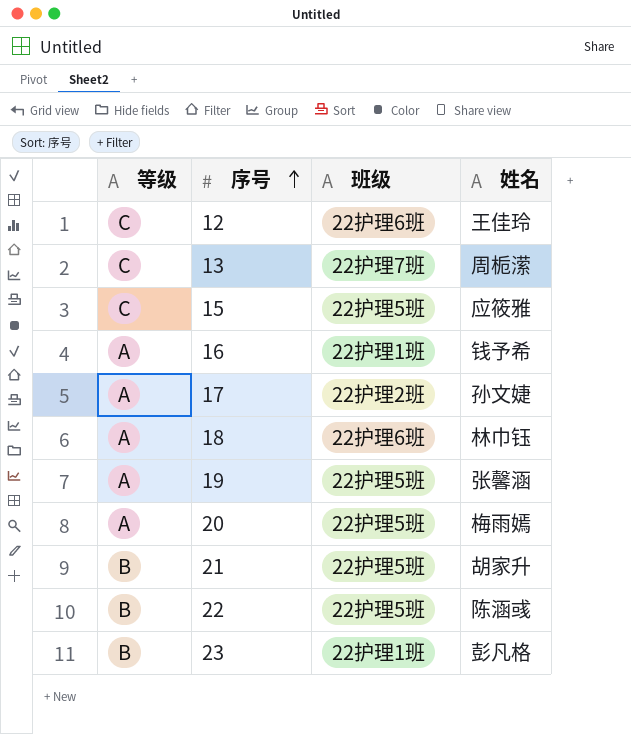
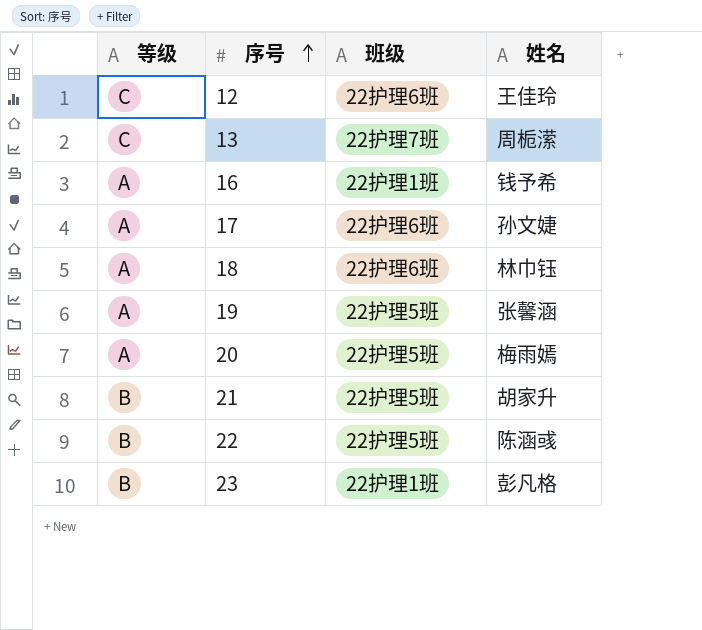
row 15: C | 22护理5班 | 应筱雅 -> none
17 | 班级: 22护理2班 -> 22护理6班

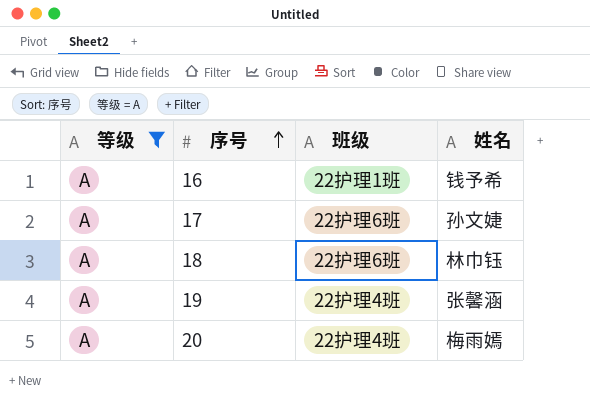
filter: none -> 等级 = A
19 | 班级: 22护理5班 -> 22护理4班
20 | 班级: 22护理5班 -> 22护理4班

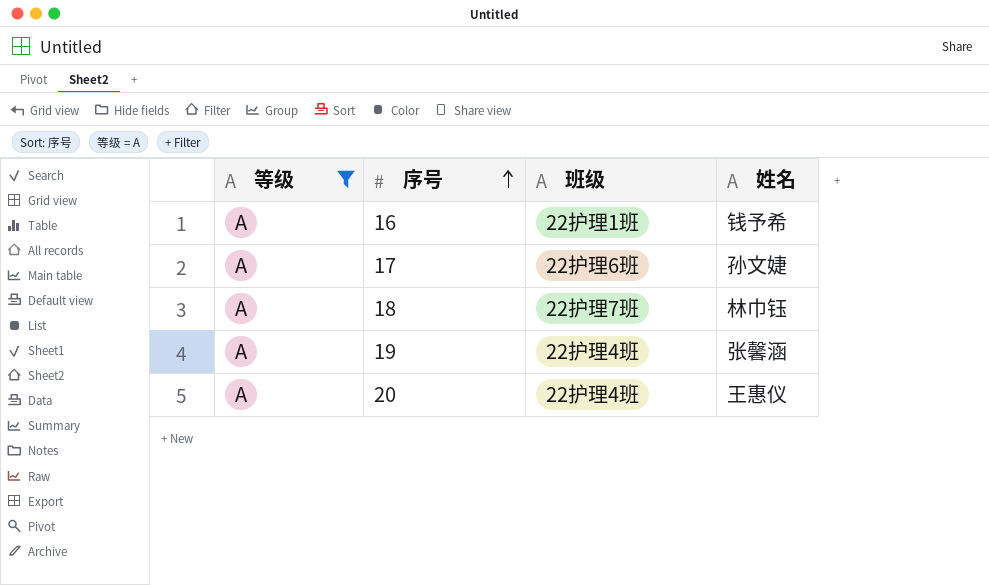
18 | 班级: 22护理6班 -> 22护理7班
20 | 姓名: 梅雨嫣 -> 王惠仪

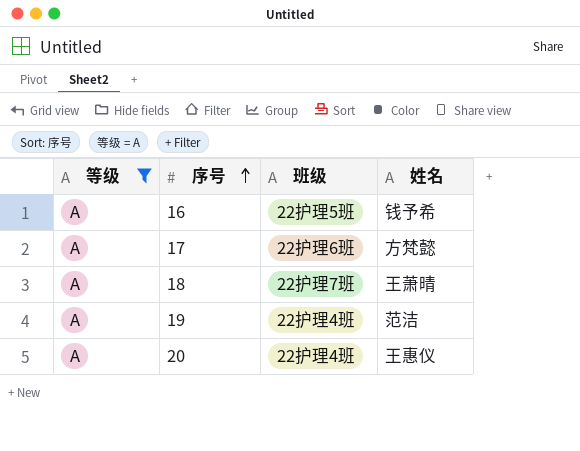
16 | 班级: 22护理1班 -> 22护理5班
17 | 姓名: 孙文婕 -> 方梵懿
18 | 姓名: 林巾钰 -> 王萧晴
19 | 姓名: 张馨涵 -> 范洁

